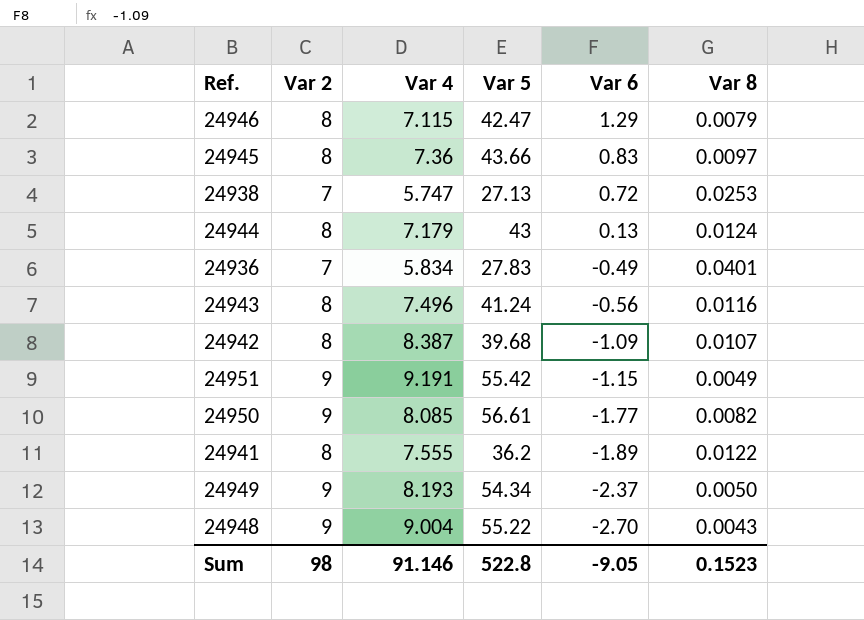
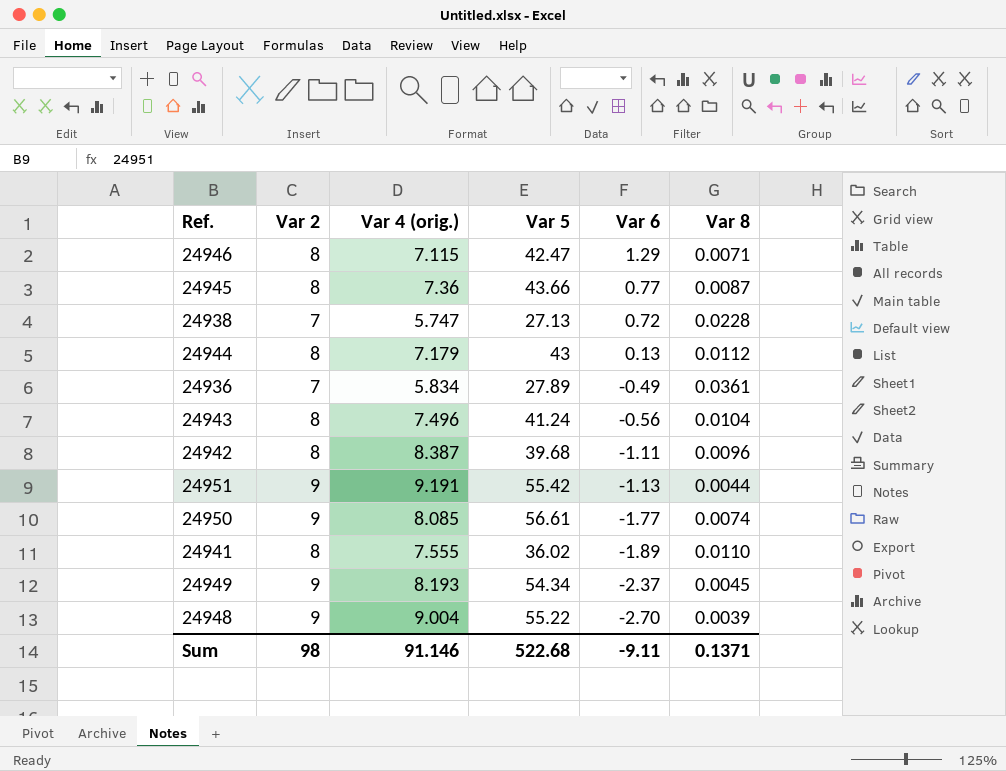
column name: Var 4 -> Var 4 (orig.)
24946 | Var 8: 0.0079 -> 0.0071
24945 | Var 6: 0.83 -> 0.77
24945 | Var 8: 0.0097 -> 0.0087
24938 | Var 8: 0.0253 -> 0.0228
24944 | Var 8: 0.0124 -> 0.0112
24936 | Var 5: 27.83 -> 27.89
24936 | Var 8: 0.0401 -> 0.0361
24943 | Var 8: 0.0116 -> 0.0104
24942 | Var 6: -1.09 -> -1.11
24942 | Var 8: 0.0107 -> 0.0096
24951 | Var 6: -1.15 -> -1.13
24951 | Var 8: 0.0049 -> 0.0044
24950 | Var 8: 0.0082 -> 0.0074
24941 | Var 5: 36.2 -> 36.02
24941 | Var 8: 0.0122 -> 0.0110
24949 | Var 8: 0.0050 -> 0.0045
24948 | Var 8: 0.0043 -> 0.0039
Sum | Var 5: 522.8 -> 522.68
Sum | Var 6: -9.05 -> -9.11
Sum | Var 8: 0.1523 -> 0.1371

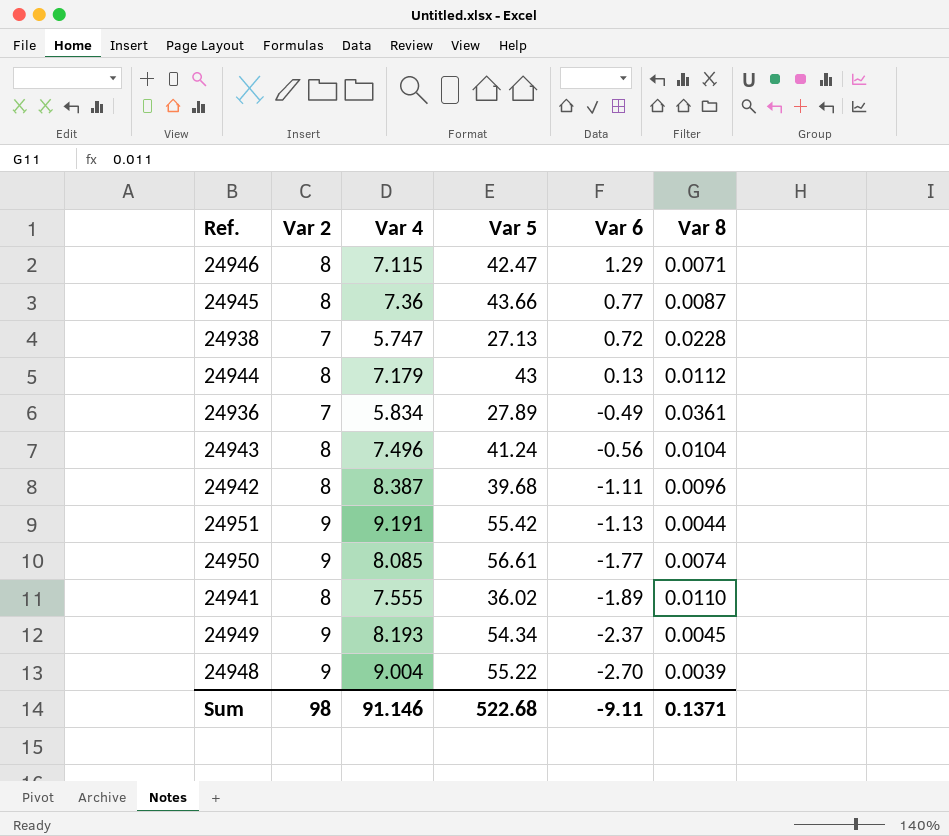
column name: Var 4 (orig.) -> Var 4

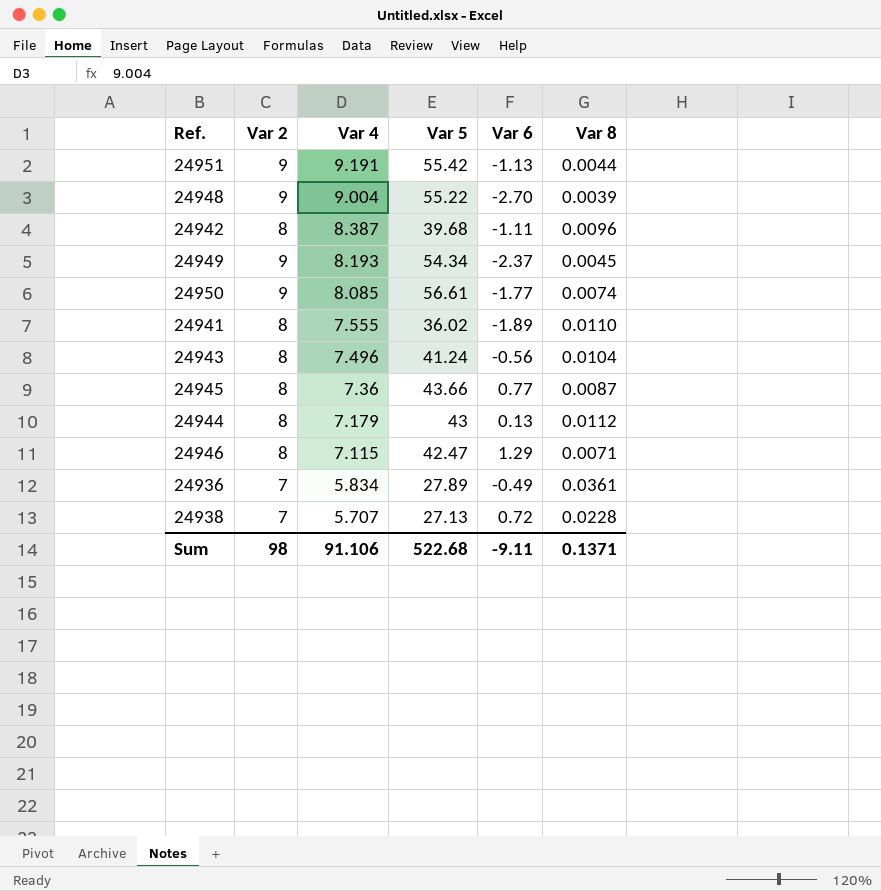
row order: Var 6 descending -> Var 4 descending
24938 | Var 4: 5.747 -> 5.707
Sum | Var 4: 91.146 -> 91.106

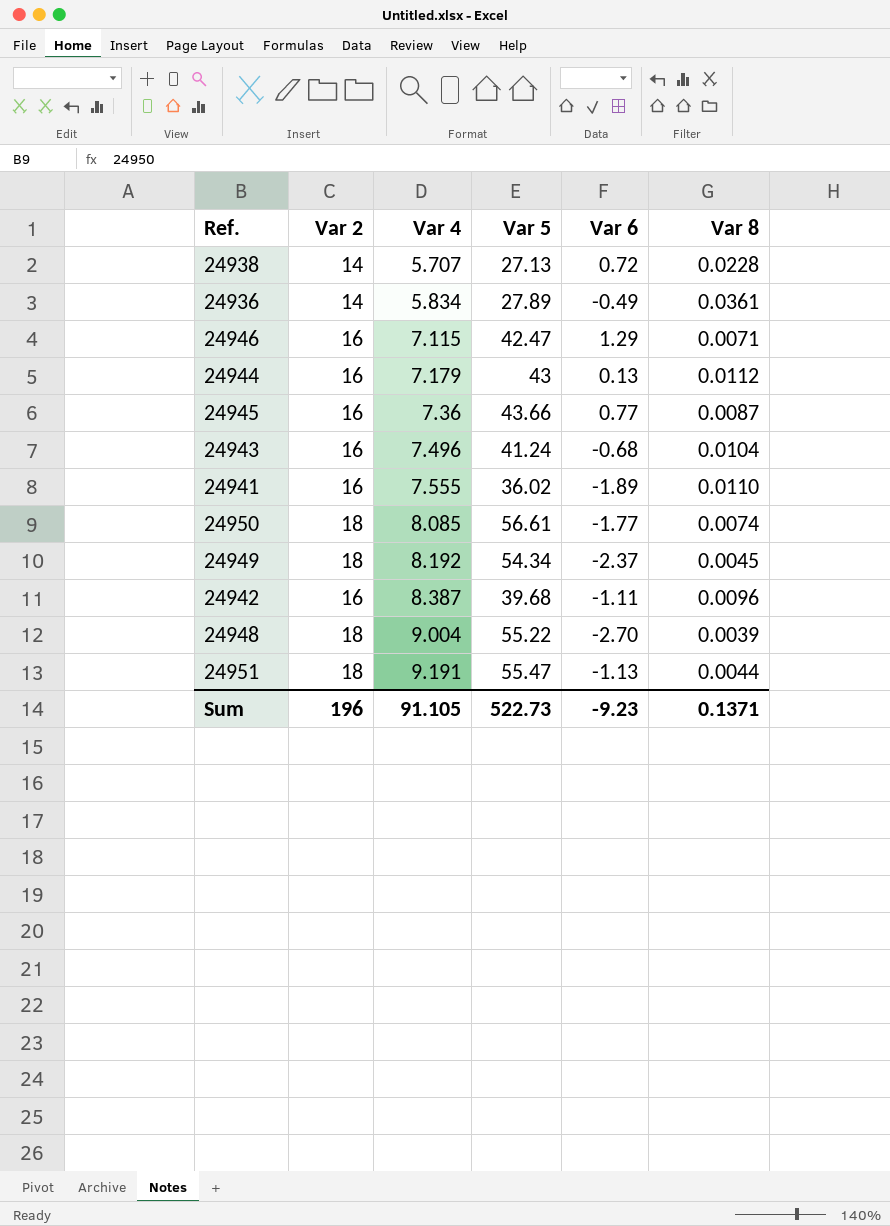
row order: Var 4 descending -> Var 4 ascending
24938 | Var 2: 7 -> 14
24936 | Var 2: 7 -> 14
24946 | Var 2: 8 -> 16
24944 | Var 2: 8 -> 16
24945 | Var 2: 8 -> 16
24943 | Var 2: 8 -> 16
24943 | Var 6: -0.56 -> -0.68
24941 | Var 2: 8 -> 16
24950 | Var 2: 9 -> 18
24949 | Var 2: 9 -> 18
24949 | Var 4: 8.193 -> 8.192
24942 | Var 2: 8 -> 16
24948 | Var 2: 9 -> 18
24951 | Var 2: 9 -> 18
24951 | Var 5: 55.42 -> 55.47
Sum | Var 2: 98 -> 196
Sum | Var 4: 91.106 -> 91.105
Sum | Var 5: 522.68 -> 522.73
Sum | Var 6: -9.11 -> -9.23

